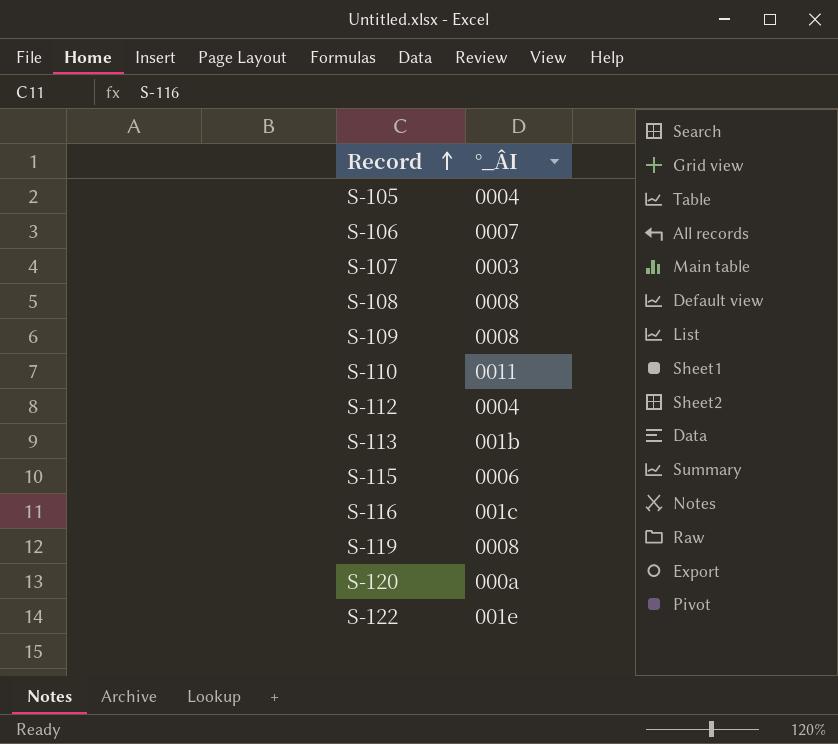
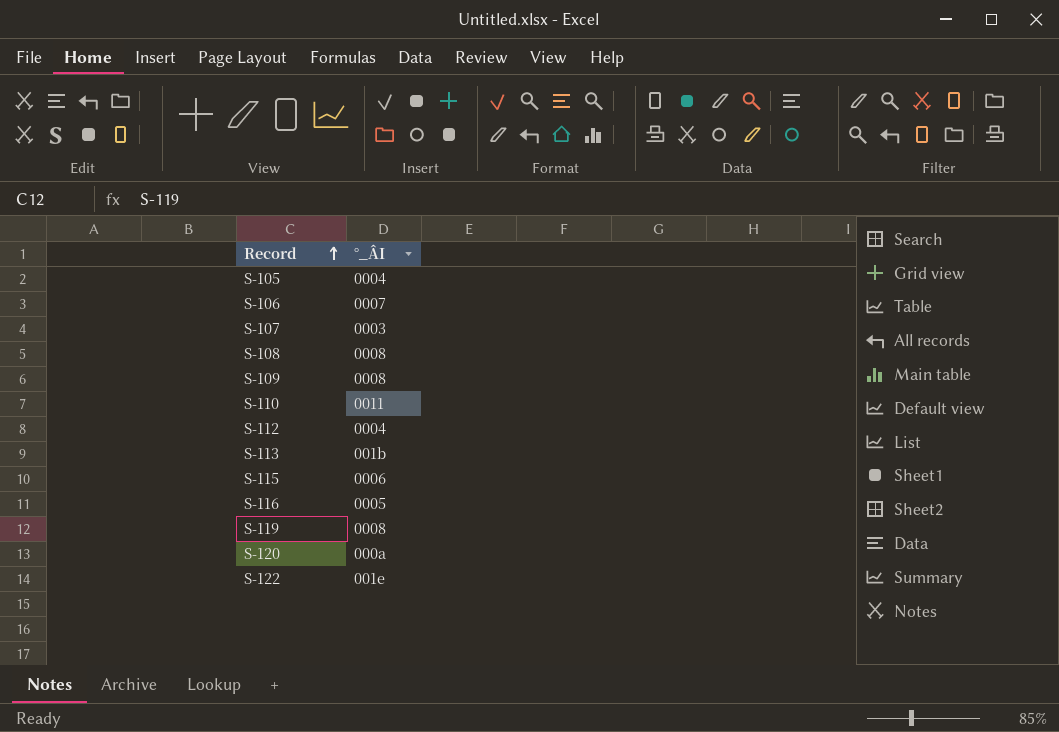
S-116 | °_ÂI: 001c -> 0005

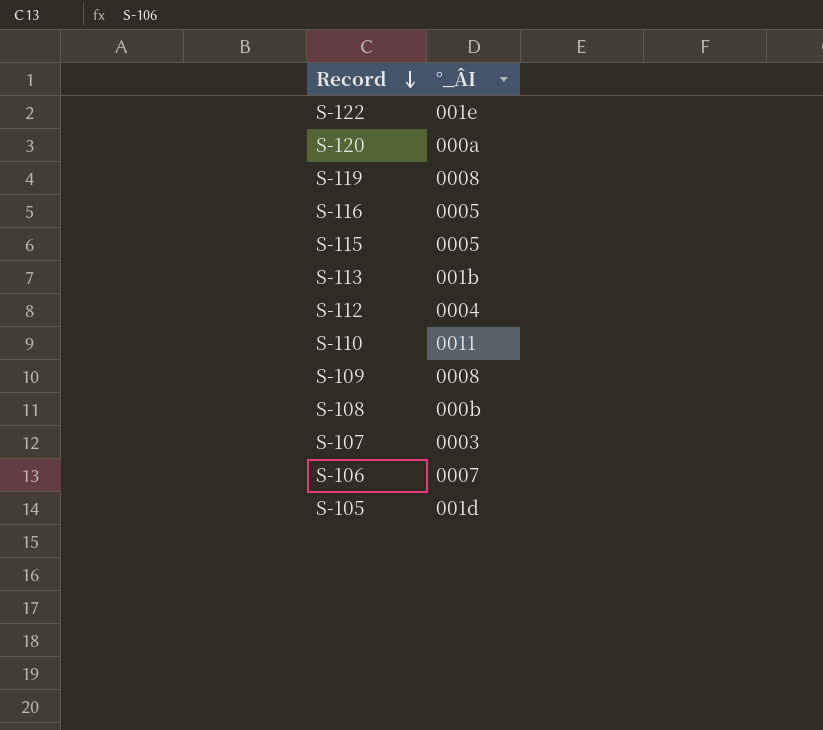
row order: Record ascending -> Record descending
S-115 | °_ÂI: 0006 -> 0005
S-108 | °_ÂI: 0008 -> 000b
S-105 | °_ÂI: 0004 -> 001d

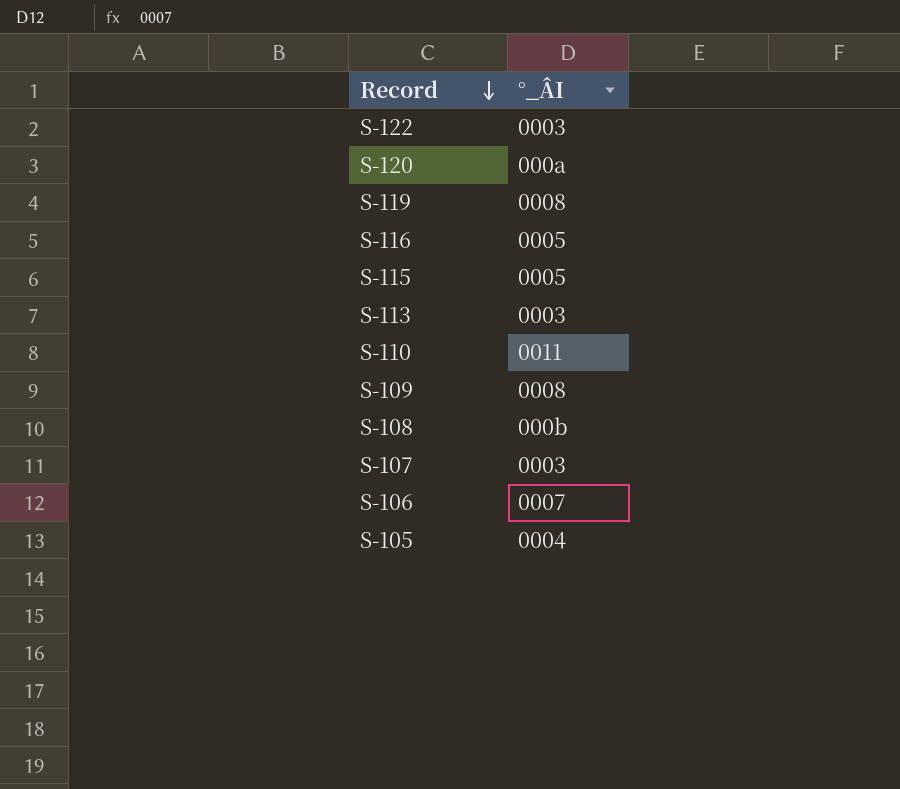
row S-112: 0004 -> none
S-122 | °_ÂI: 001e -> 0003
S-113 | °_ÂI: 001b -> 0003
S-105 | °_ÂI: 001d -> 0004

